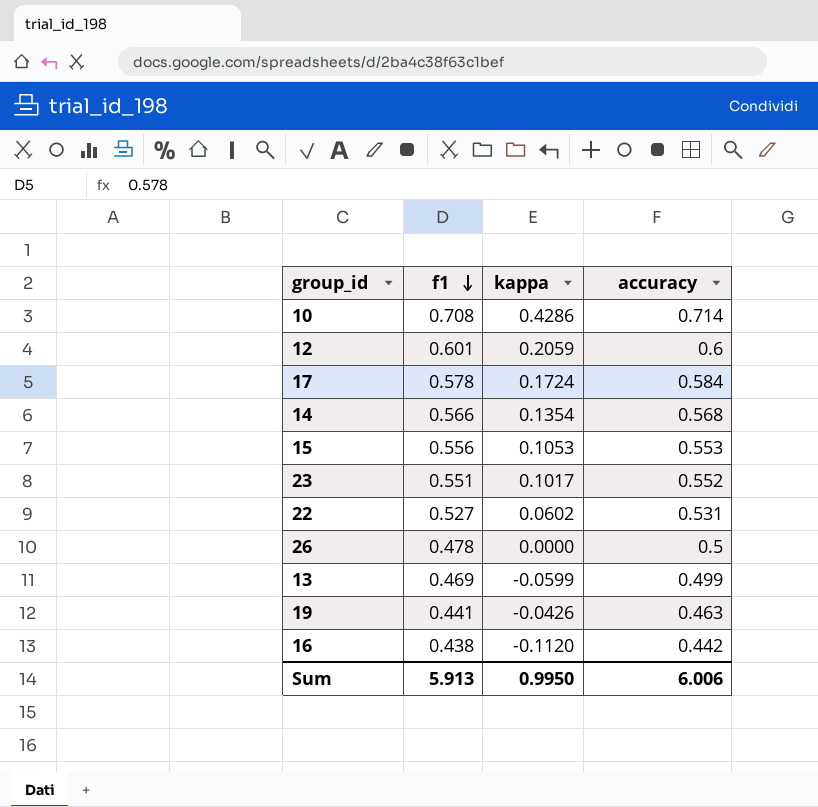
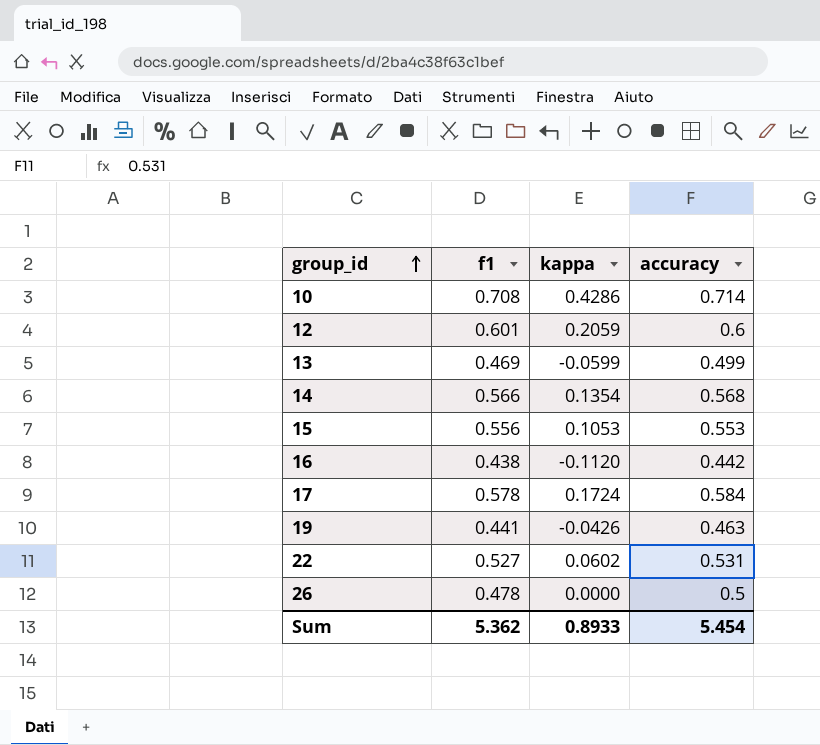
row order: f1 descending -> group_id ascending
row 23: 0.551 | 0.1017 | 0.552 -> none
Sum | f1: 5.913 -> 5.362
Sum | kappa: 0.9950 -> 0.8933
Sum | accuracy: 6.006 -> 5.454

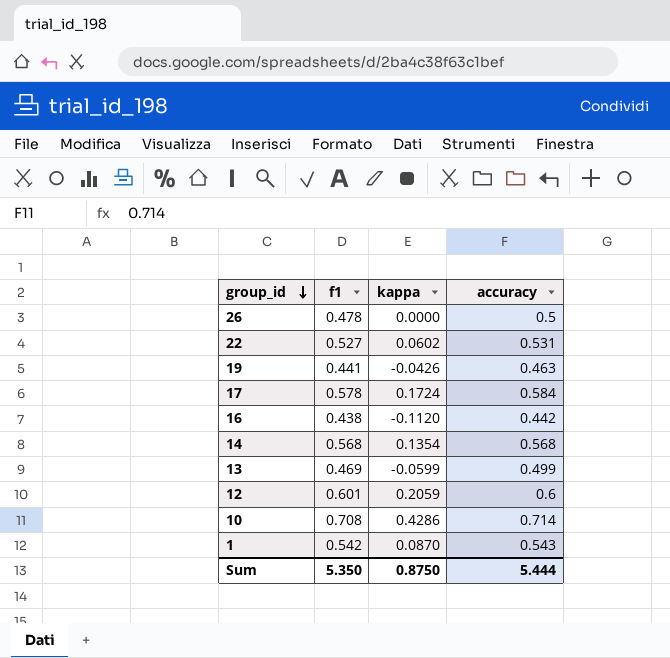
row order: group_id ascending -> group_id descending
row 15: 0.556 | 0.1053 | 0.553 -> none
14 | f1: 0.566 -> 0.568
row 1: none -> 0.542 | 0.0870 | 0.543
Sum | f1: 5.362 -> 5.350
Sum | kappa: 0.8933 -> 0.8750
Sum | accuracy: 5.454 -> 5.444

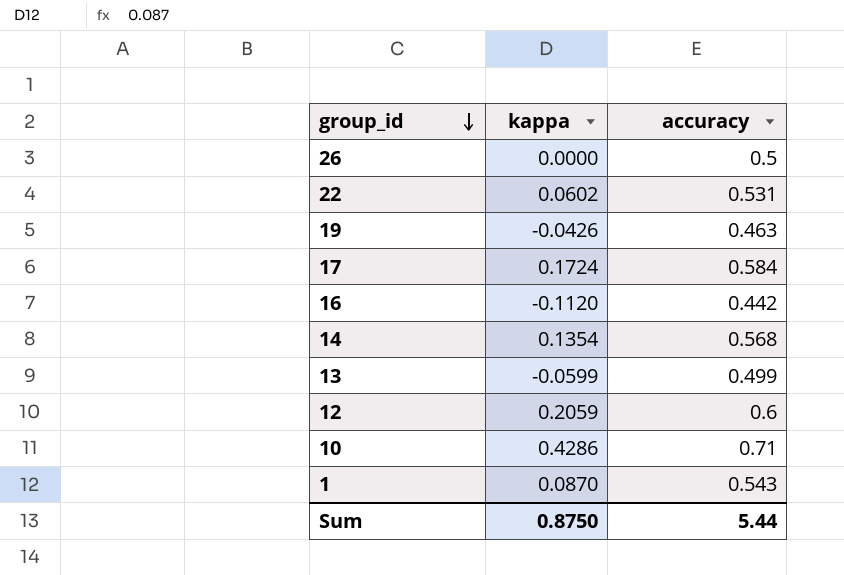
column f1 | position: 2 -> none
10 | accuracy: 0.714 -> 0.71
Sum | accuracy: 5.444 -> 5.44

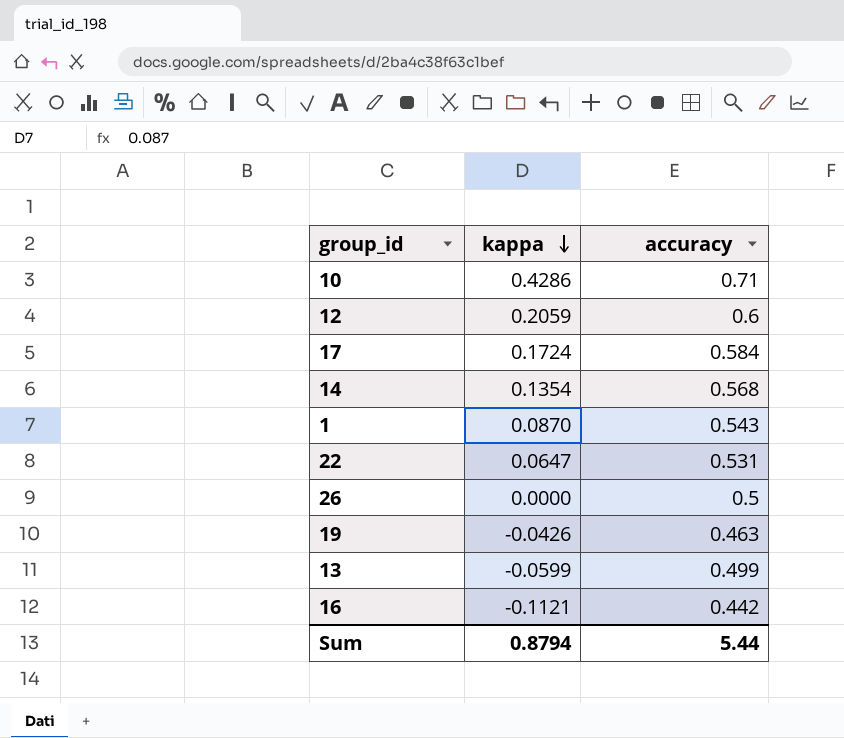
row order: group_id descending -> kappa descending
22 | kappa: 0.0602 -> 0.0647
16 | kappa: -0.1120 -> -0.1121
Sum | kappa: 0.8750 -> 0.8794

